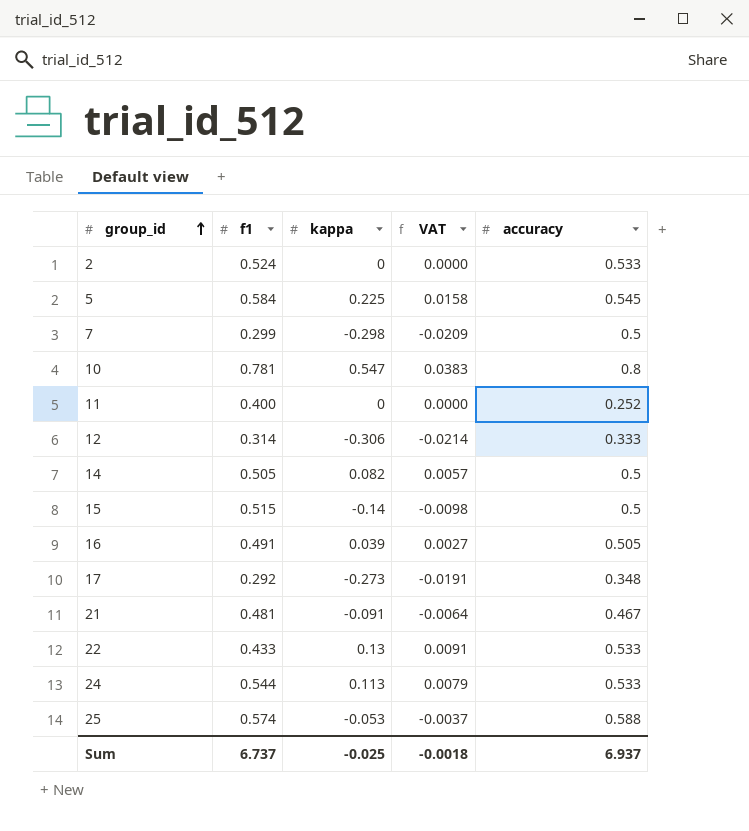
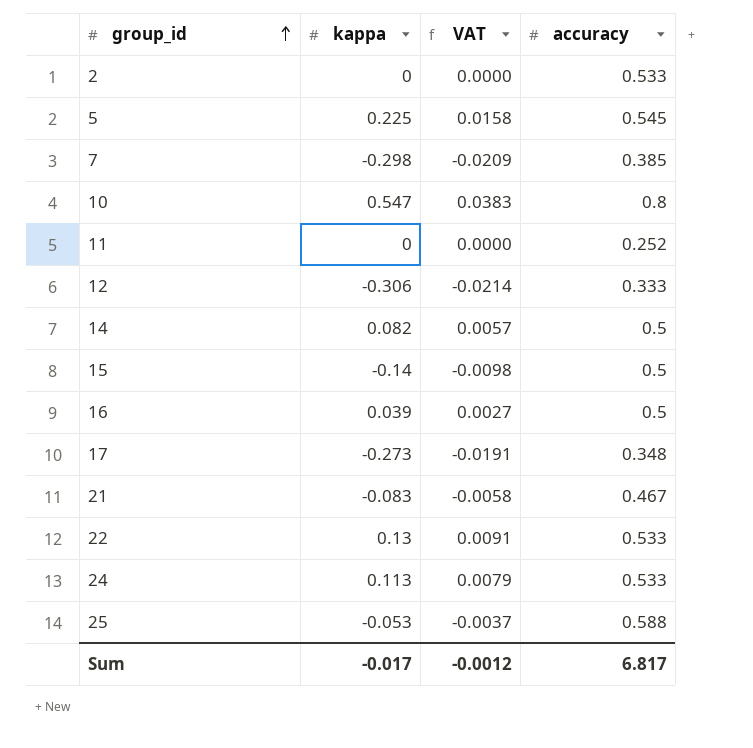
column f1 | position: 2 -> none
7 | accuracy: 0.5 -> 0.385
16 | accuracy: 0.505 -> 0.5
21 | kappa: -0.091 -> -0.083
21 | VAT: -0.0064 -> -0.0058
Sum | kappa: -0.025 -> -0.017
Sum | VAT: -0.0018 -> -0.0012
Sum | accuracy: 6.937 -> 6.817

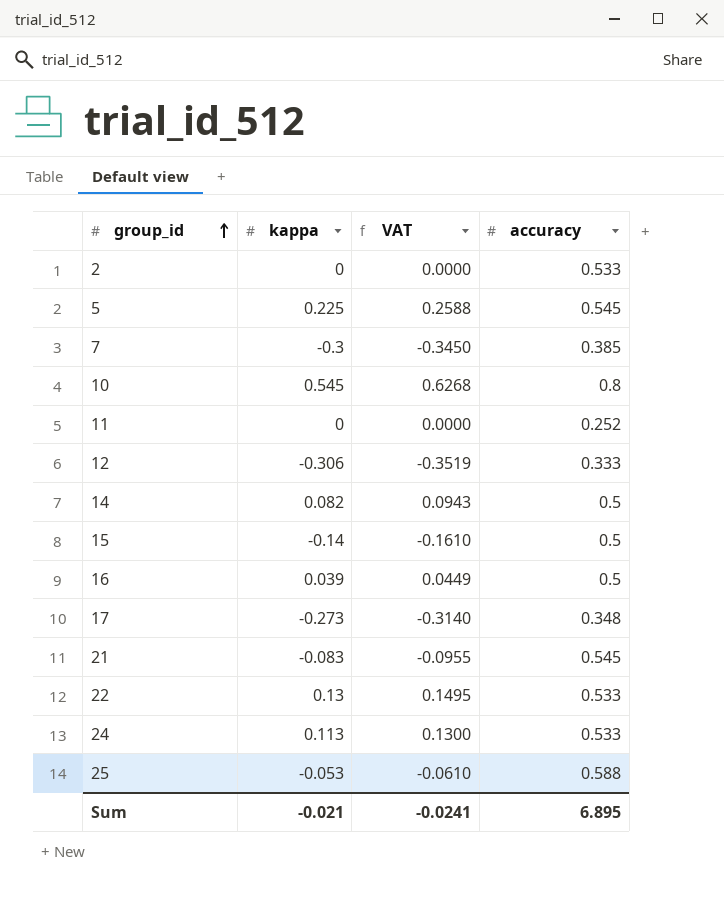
column VAT | formula: [kappa] * 0.07 -> [kappa] * 1.15
7 | kappa: -0.298 -> -0.3
10 | kappa: 0.547 -> 0.545
21 | accuracy: 0.467 -> 0.545
Sum | kappa: -0.017 -> -0.021
Sum | VAT: -0.0012 -> -0.0241
Sum | accuracy: 6.817 -> 6.895

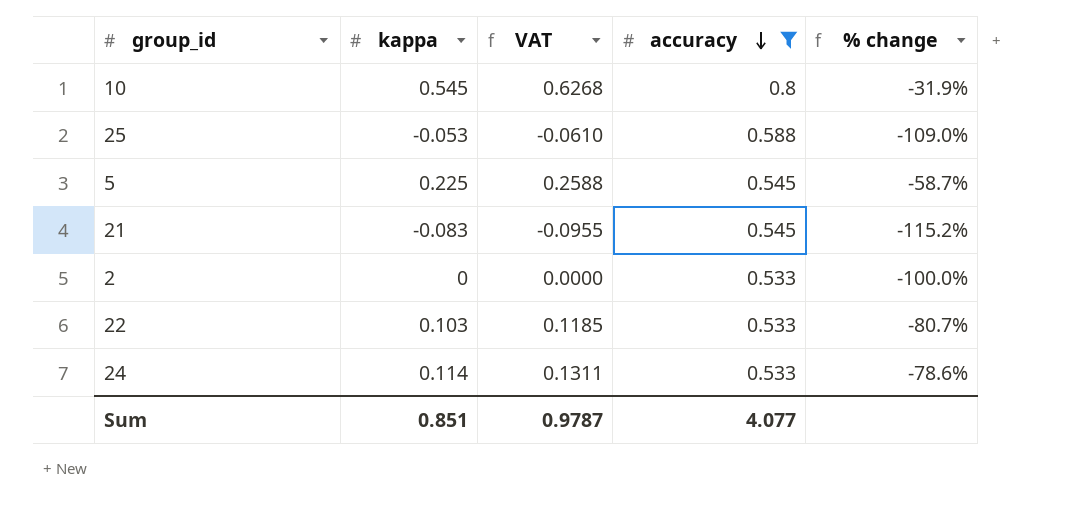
filter: none -> accuracy >= 0.533
row order: group_id ascending -> accuracy descending
column % change | formula: none -> ([kappa] - [accuracy]) / [accuracy]
22 | kappa: 0.13 -> 0.103
22 | VAT: 0.1495 -> 0.1185
24 | kappa: 0.113 -> 0.114
24 | VAT: 0.1300 -> 0.1311
Sum | kappa: -0.021 -> 0.851
Sum | VAT: -0.0241 -> 0.9787
Sum | accuracy: 6.895 -> 4.077

